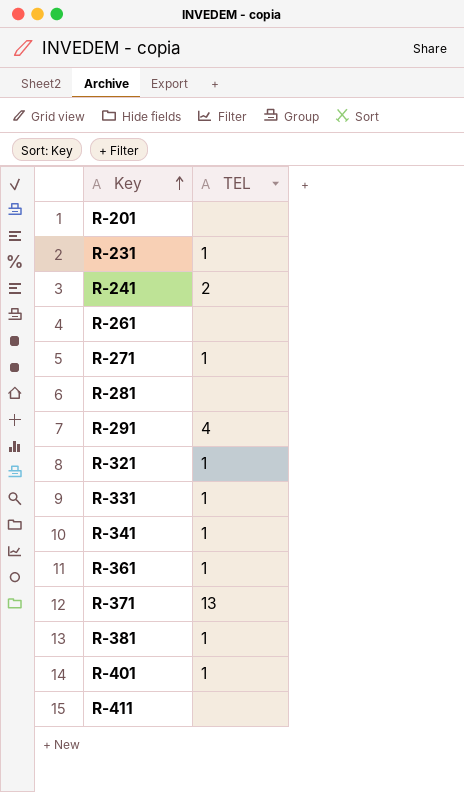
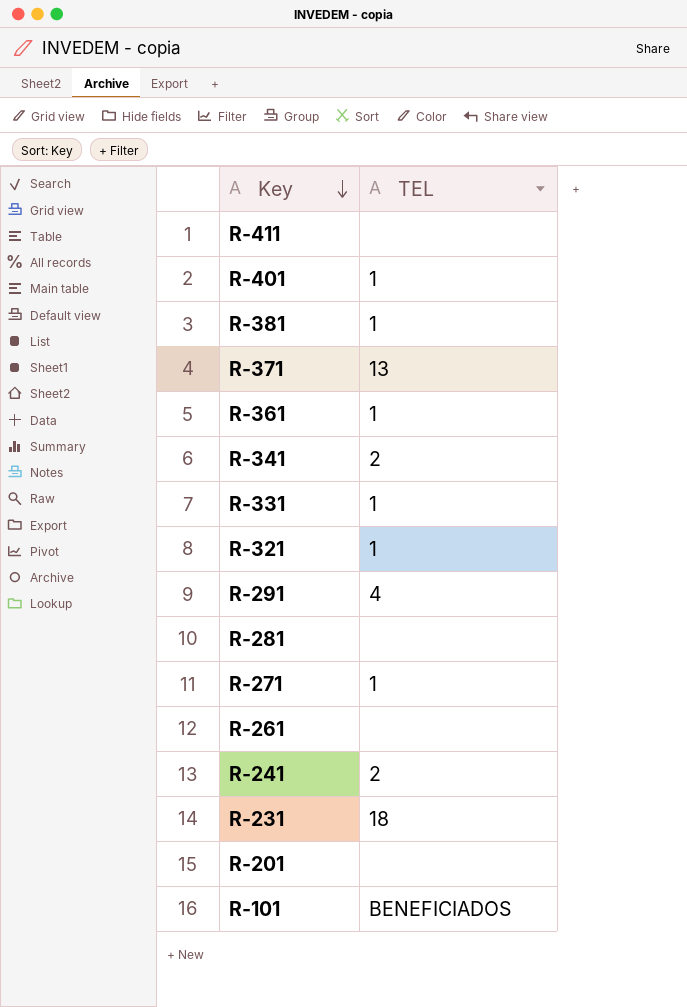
row order: Key ascending -> Key descending
R-341 | TEL: 1 -> 2
R-231 | TEL: 1 -> 18
row R-101: none -> BENEFICIADOS

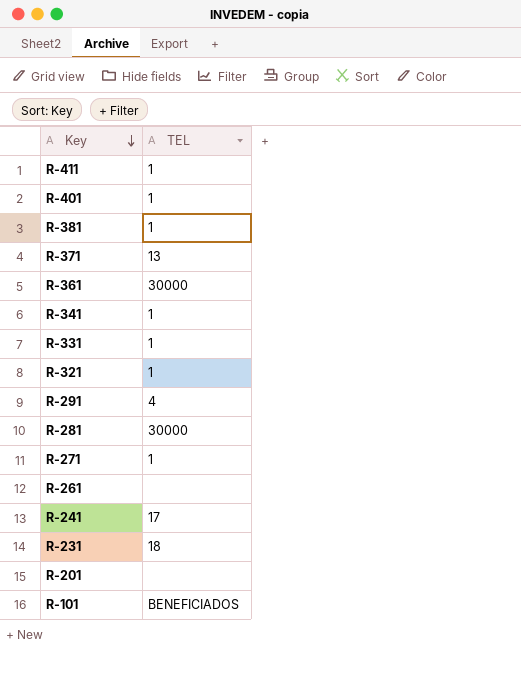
R-411 | TEL: none -> 1
R-361 | TEL: 1 -> 30000
R-341 | TEL: 2 -> 1
R-281 | TEL: none -> 30000
R-241 | TEL: 2 -> 17

